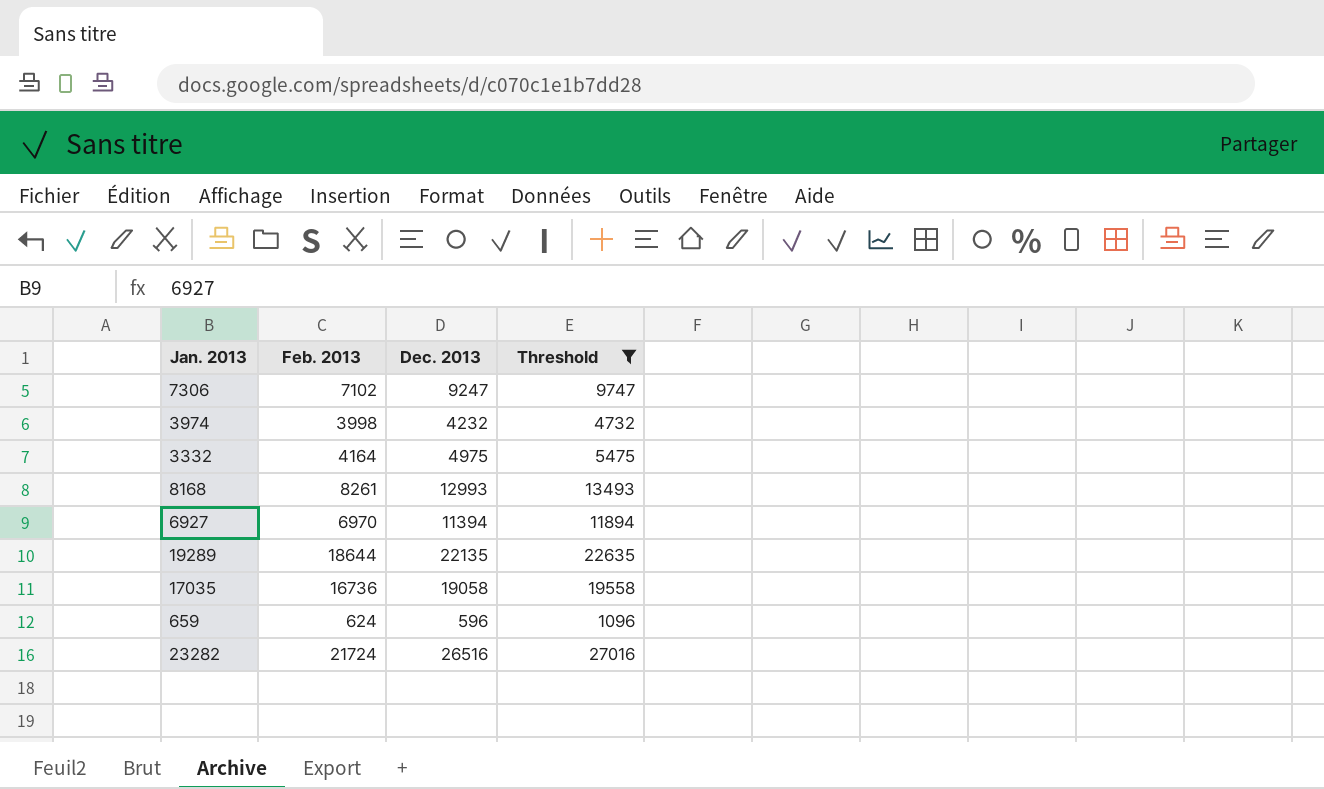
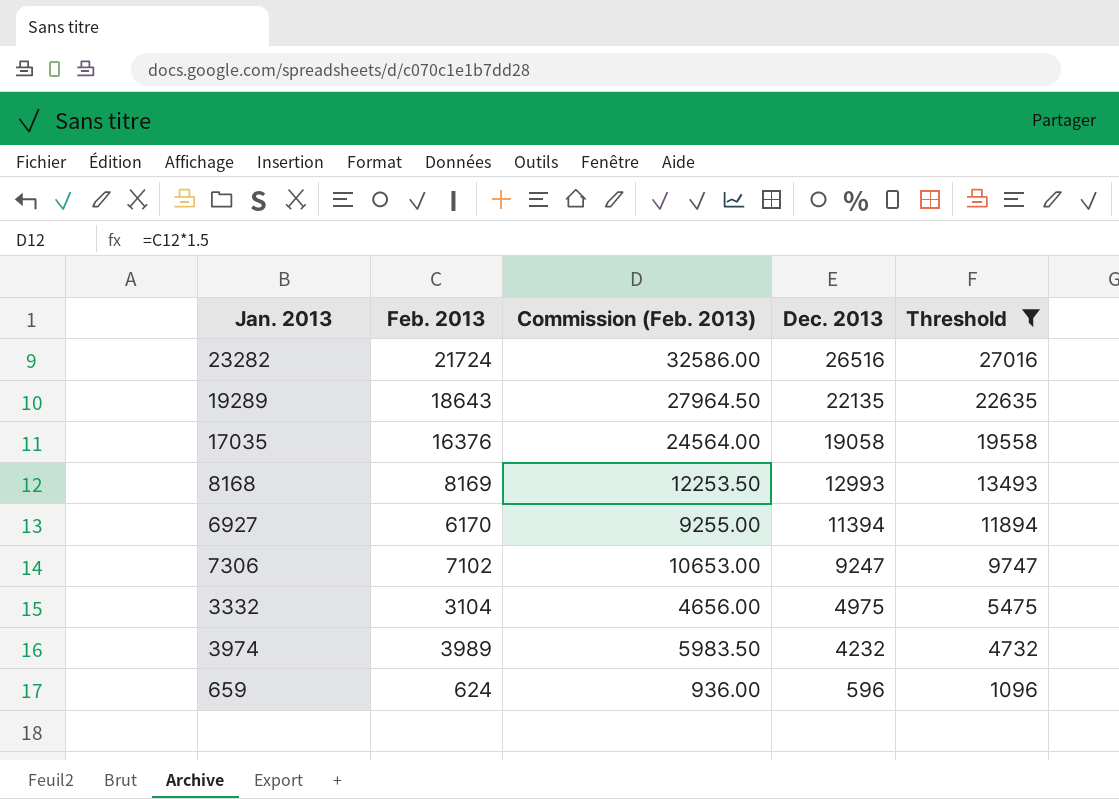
row order: none -> Dec. 2013 descending
column Commission (Feb. 2013) | formula: none -> [Feb. 2013] * 1.5
19289 | Feb. 2013: 18644 -> 18643
17035 | Feb. 2013: 16736 -> 16376
8168 | Feb. 2013: 8261 -> 8169
6927 | Feb. 2013: 6970 -> 6170
3332 | Feb. 2013: 4164 -> 3104
3974 | Feb. 2013: 3998 -> 3989

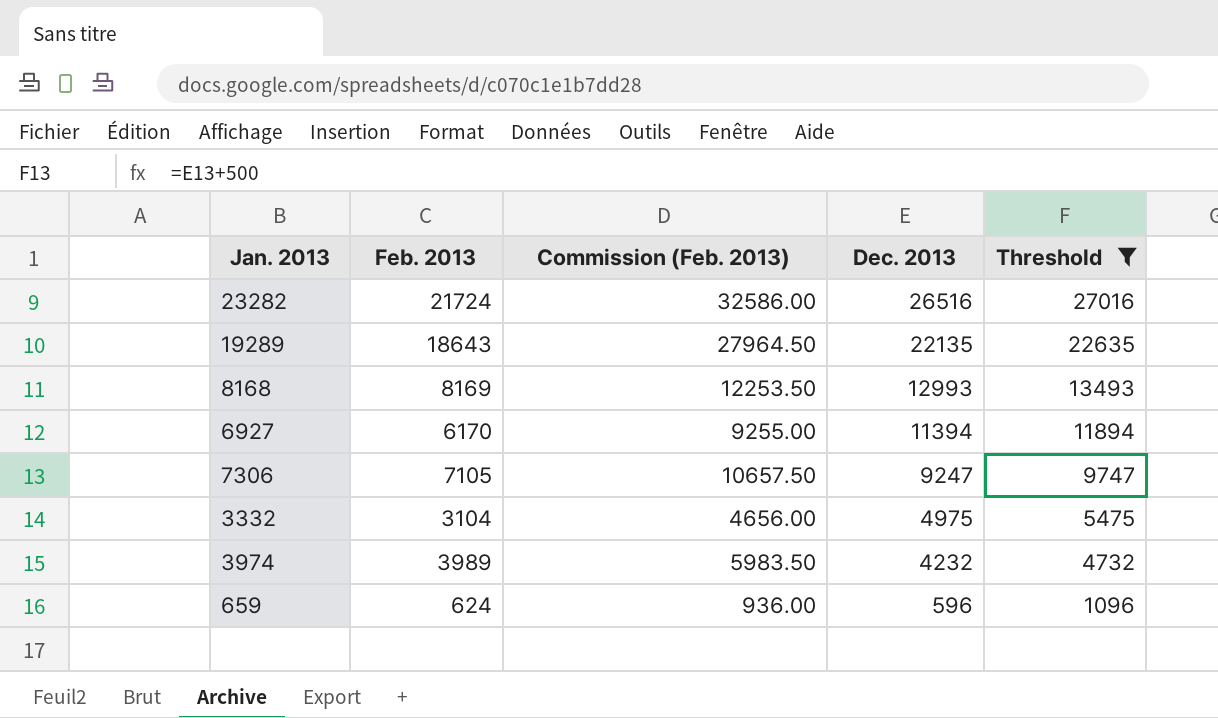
row 17035: 16376 | 24564.00 | 19058 | 19558 -> none
7306 | Feb. 2013: 7102 -> 7105
7306 | Commission (Feb. 2013): 10653.00 -> 10657.50

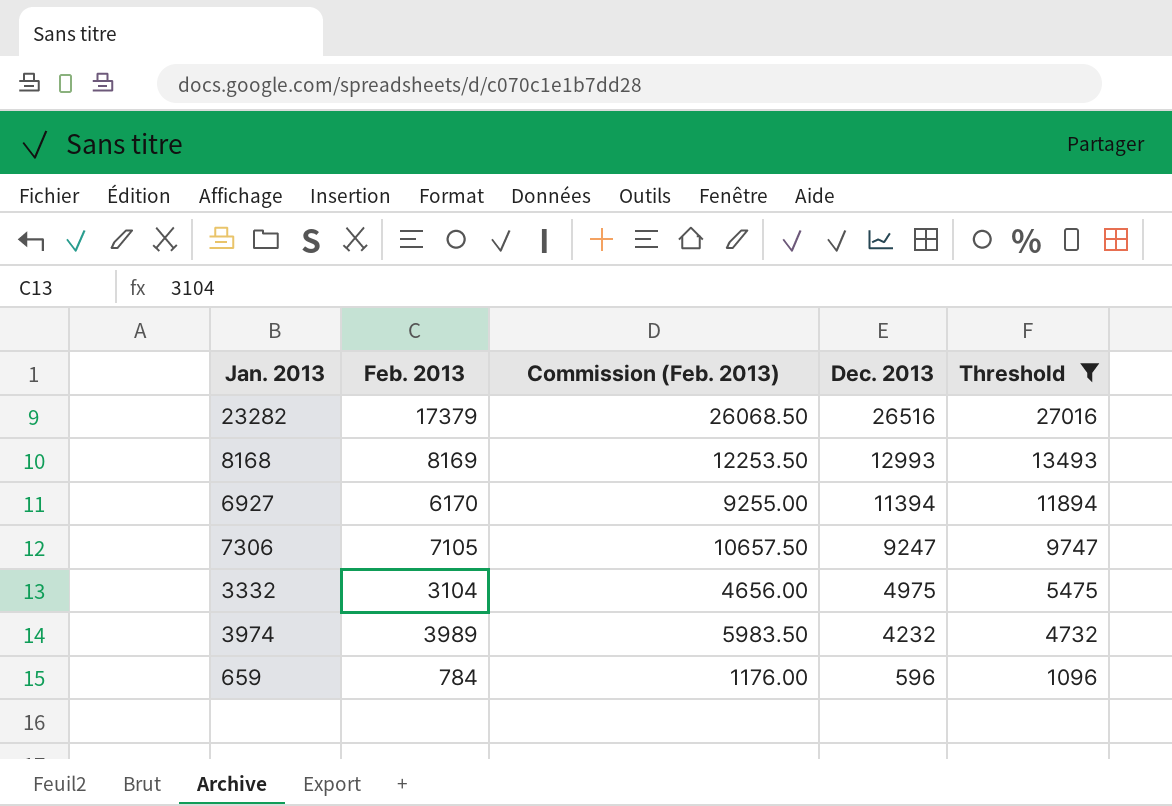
row 19289: 18643 | 27964.50 | 22135 | 22635 -> none
23282 | Feb. 2013: 21724 -> 17379
23282 | Commission (Feb. 2013): 32586.00 -> 26068.50
659 | Feb. 2013: 624 -> 784
659 | Commission (Feb. 2013): 936.00 -> 1176.00

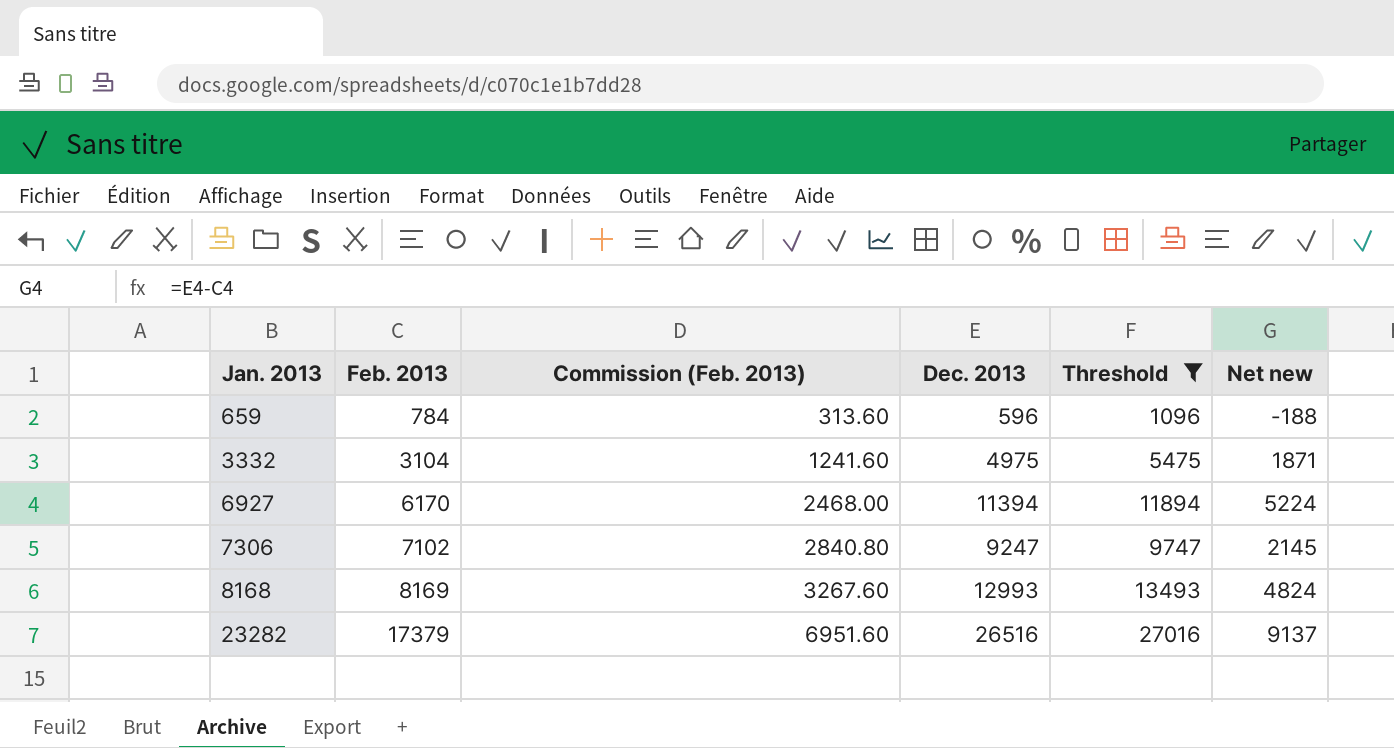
row order: Dec. 2013 descending -> Jan. 2013 ascending
column Commission (Feb. 2013) | formula: [Feb. 2013] * 1.5 -> [Feb. 2013] * 0.4
column Net new | formula: none -> [Dec. 2013] - [Feb. 2013]
row 3974: 3989 | 5983.50 | 4232 | 4732 -> none
7306 | Feb. 2013: 7105 -> 7102

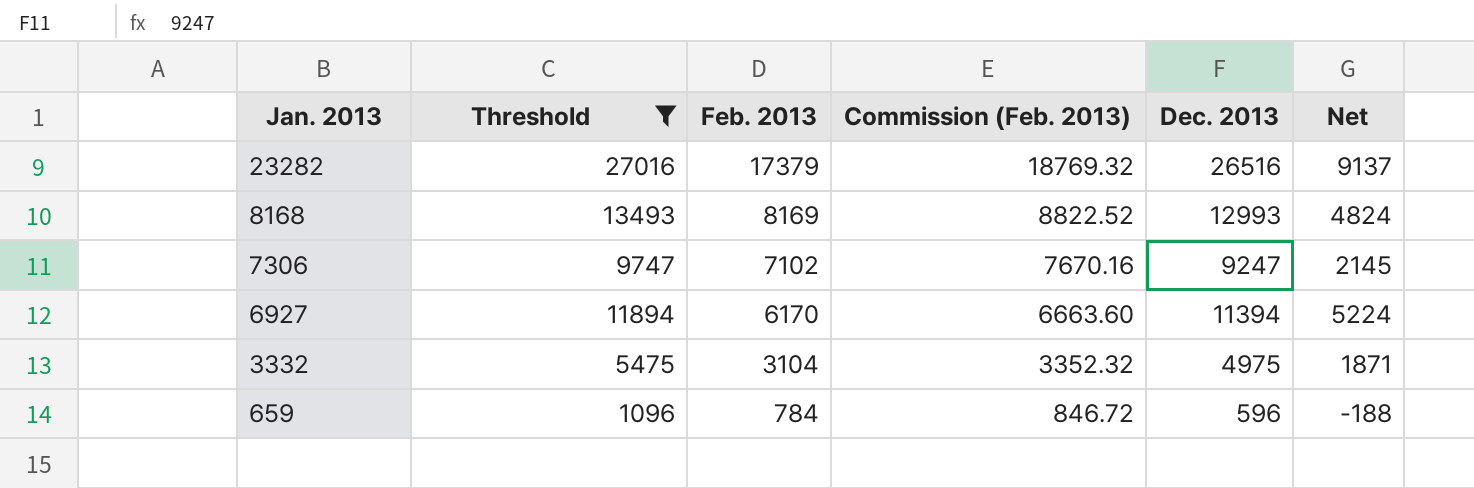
row order: Jan. 2013 ascending -> Jan. 2013 descending
column Threshold | position: 5 -> 2
column Commission (Feb. 2013) | formula: [Feb. 2013] * 0.4 -> [Feb. 2013] * 1.08
column name: Net new -> Net

